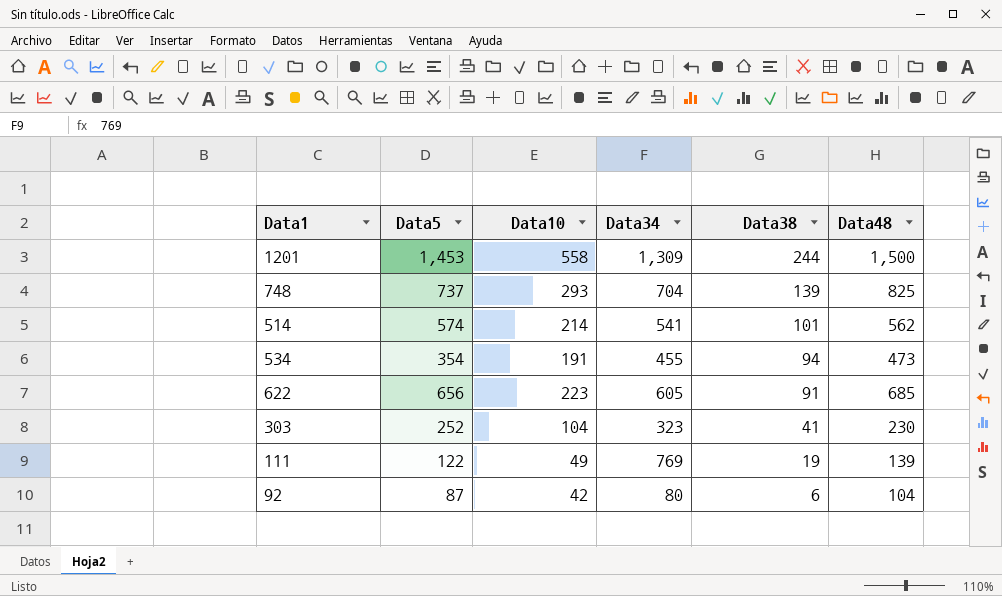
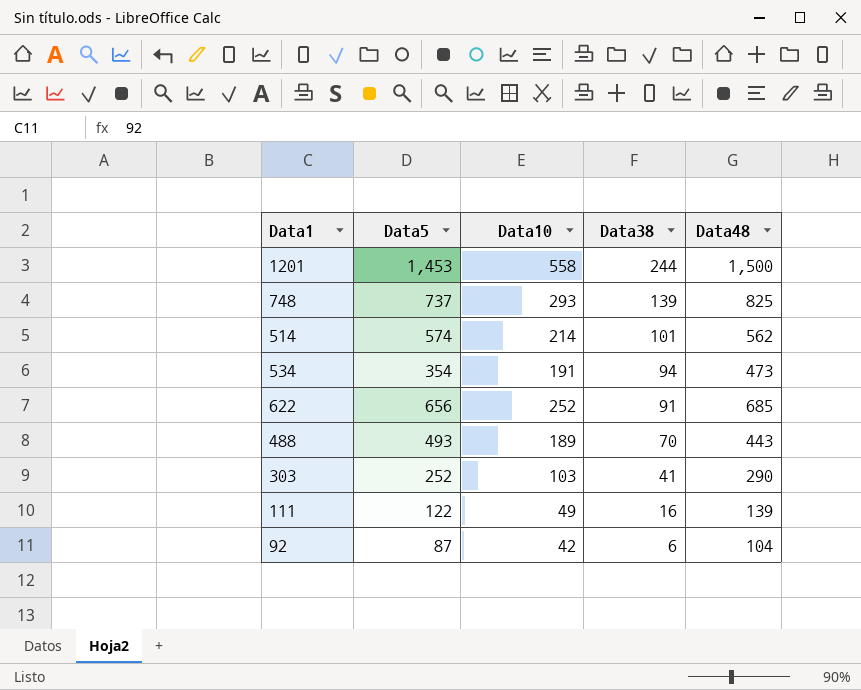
column Data34 | position: 4 -> none
622 | Data10: 223 -> 252
row 488: none -> 493 | 189 | 70 | 443
303 | Data10: 104 -> 103
303 | Data48: 230 -> 290
111 | Data38: 19 -> 16

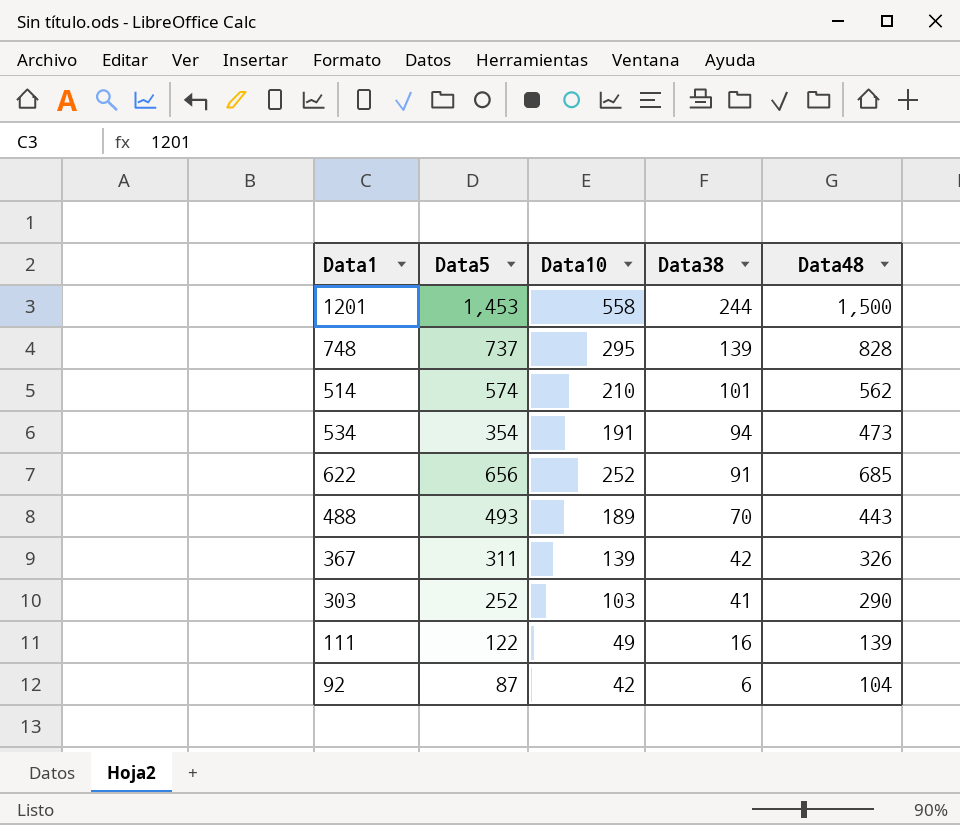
748 | Data10: 293 -> 295
748 | Data48: 825 -> 828
514 | Data10: 214 -> 210
row 367: none -> 311 | 139 | 42 | 326

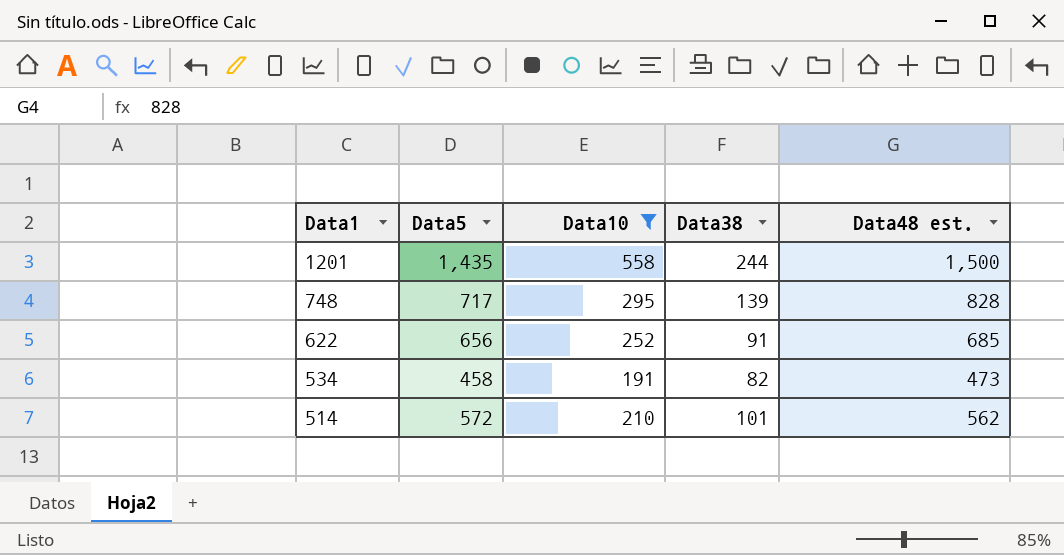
filter: none -> Data10 >= 191
row order: Data38 descending -> Data1 descending
column name: Data48 -> Data48 est.
1201 | Data5: 1,453 -> 1,435
748 | Data5: 737 -> 717
534 | Data5: 354 -> 458
534 | Data38: 94 -> 82
514 | Data5: 574 -> 572

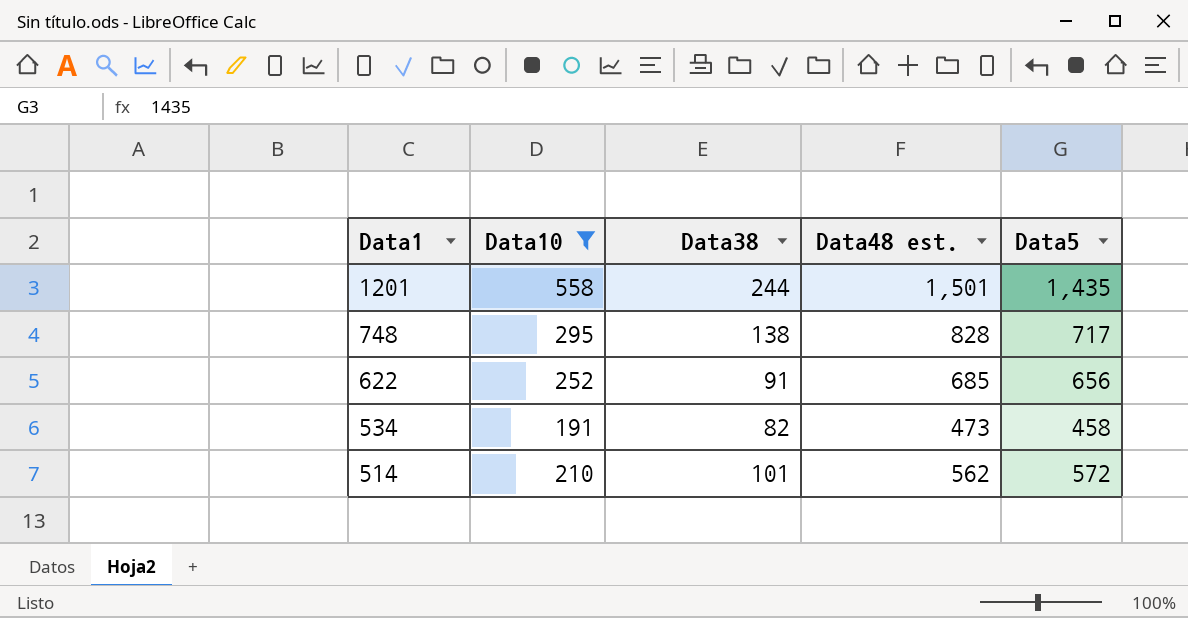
column Data5 | position: 2 -> 5
1201 | Data48 est.: 1,500 -> 1,501
748 | Data38: 139 -> 138

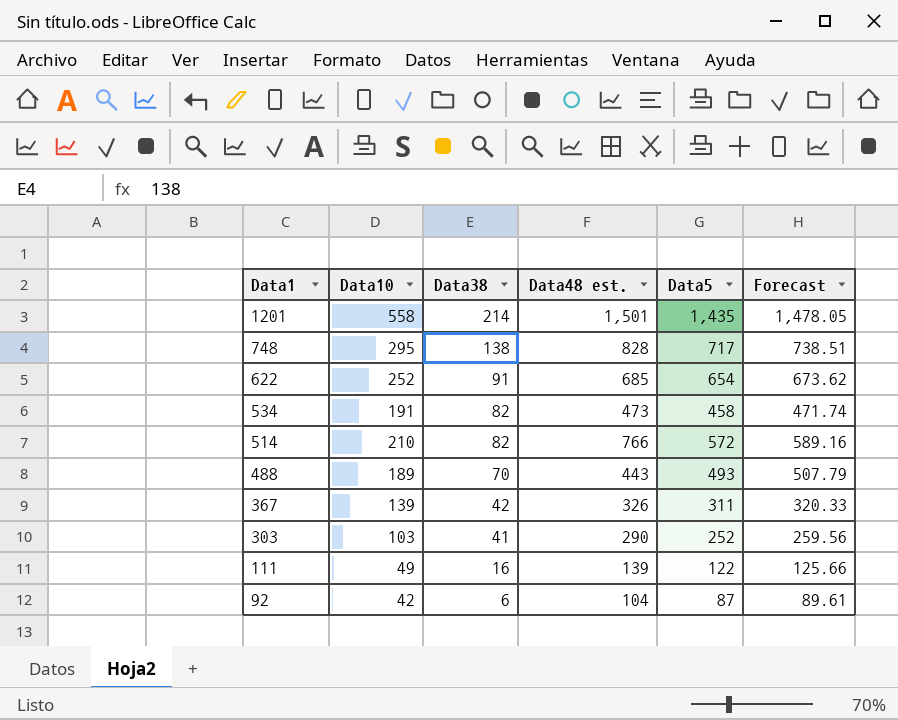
filter: Data10 >= 191 -> none
column Forecast | formula: none -> [Data5] * 1.03
1201 | Data38: 244 -> 214
622 | Data5: 656 -> 654
514 | Data38: 101 -> 82
514 | Data48 est.: 562 -> 766

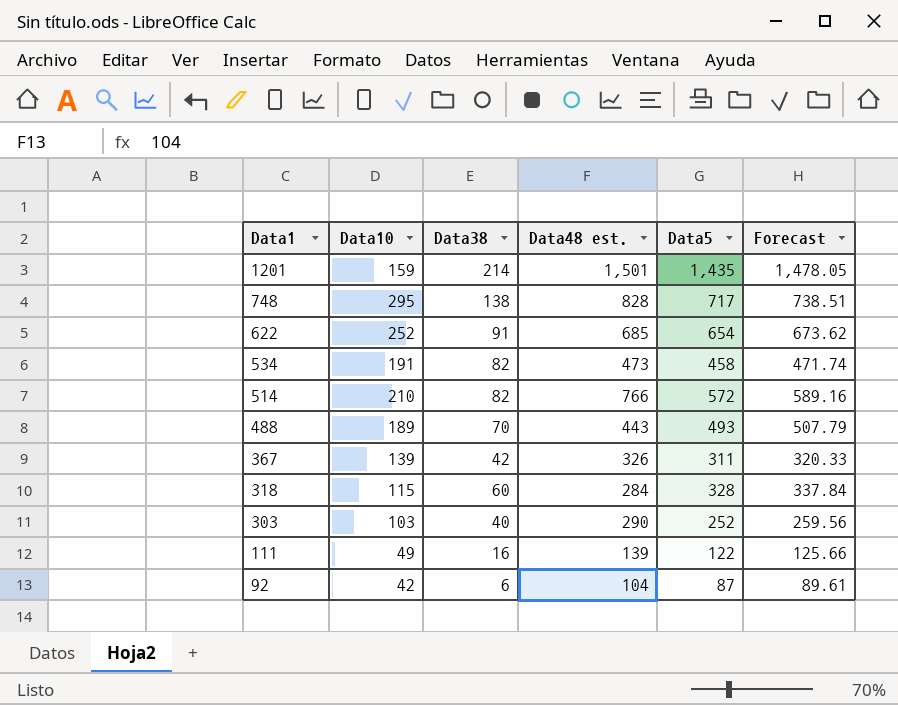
1201 | Data10: 558 -> 159
row 318: none -> 115 | 60 | 284 | 328 | 337.84
303 | Data38: 41 -> 40

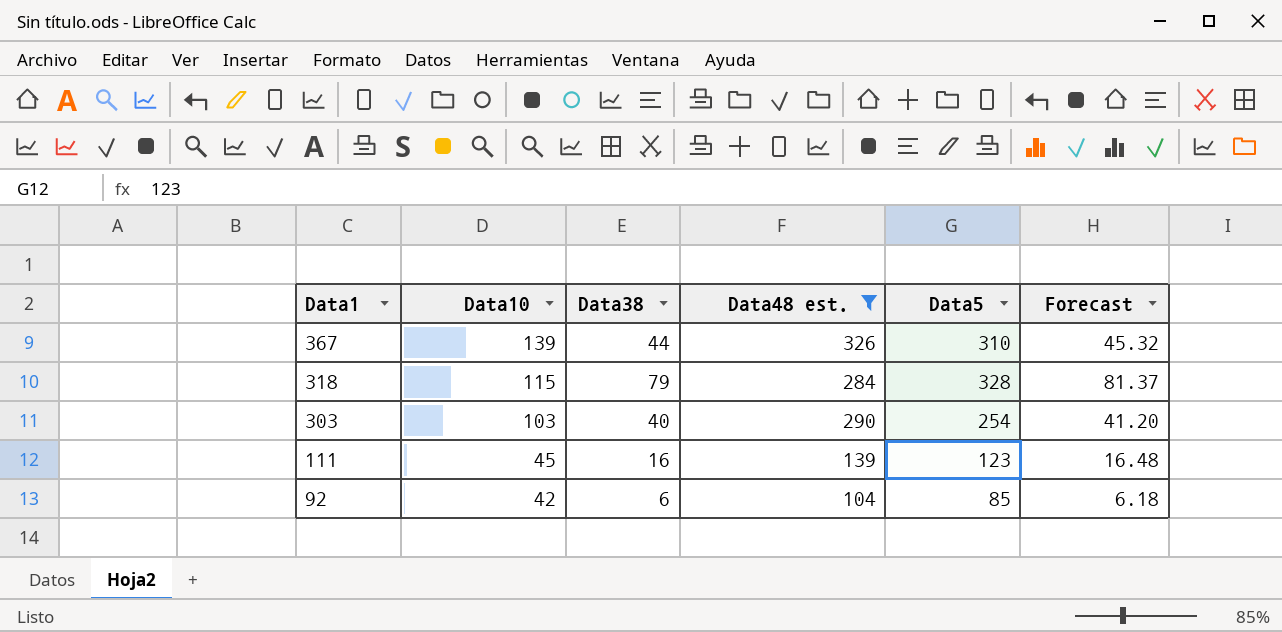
filter: none -> Data48 est. <= 326
column Forecast | formula: [Data5] * 1.03 -> [Data38] * 1.03
367 | Data38: 42 -> 44
367 | Data5: 311 -> 310
318 | Data38: 60 -> 79
303 | Data5: 252 -> 254
111 | Data10: 49 -> 45
111 | Data5: 122 -> 123
92 | Data5: 87 -> 85

